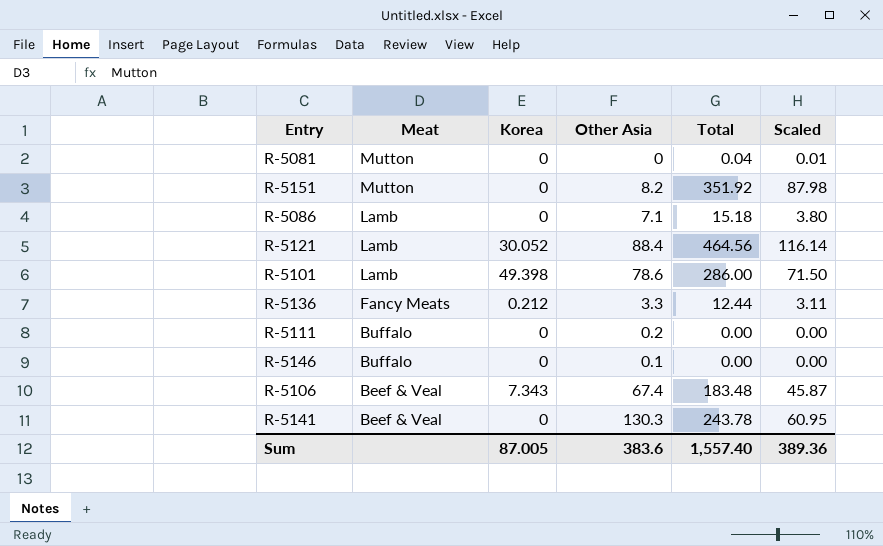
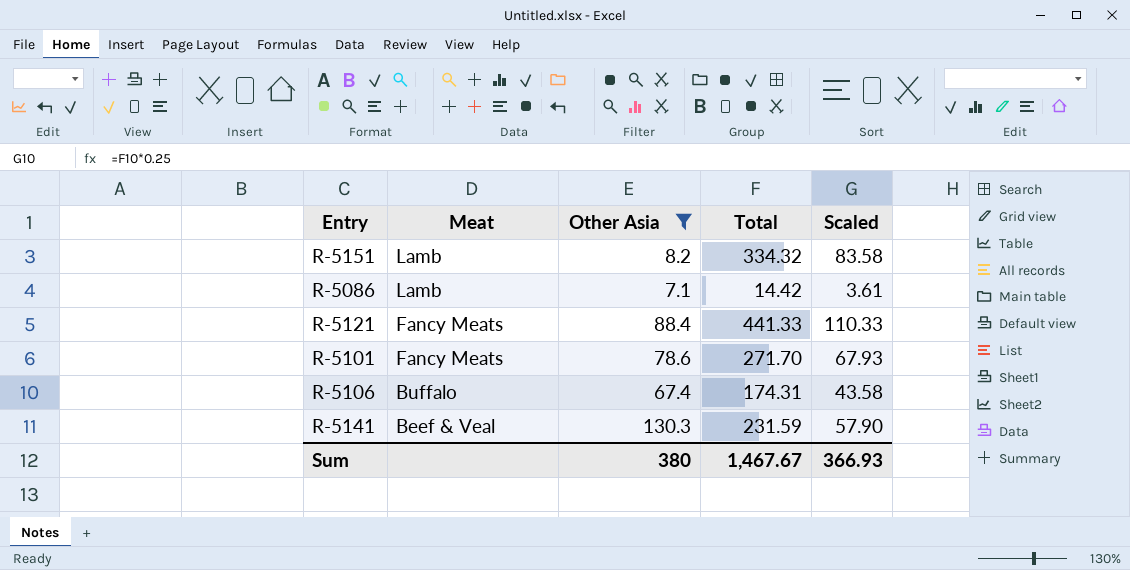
filter: none -> Other Asia >= 7.1
column Korea | position: 3 -> none
R-5151 | Meat: Mutton -> Lamb
R-5151 | Total: 351.92 -> 334.32
R-5151 | Scaled: 87.98 -> 83.58
R-5086 | Total: 15.18 -> 14.42
R-5086 | Scaled: 3.80 -> 3.61
R-5121 | Meat: Lamb -> Fancy Meats
R-5121 | Total: 464.56 -> 441.33
R-5121 | Scaled: 116.14 -> 110.33
R-5101 | Meat: Lamb -> Fancy Meats
R-5101 | Total: 286.00 -> 271.70
R-5101 | Scaled: 71.50 -> 67.93
R-5106 | Meat: Beef & Veal -> Buffalo
R-5106 | Total: 183.48 -> 174.31
R-5106 | Scaled: 45.87 -> 43.58
R-5141 | Total: 243.78 -> 231.59
R-5141 | Scaled: 60.95 -> 57.90
Sum | Other Asia: 383.6 -> 380
Sum | Total: 1,557.40 -> 1,467.67
Sum | Scaled: 389.36 -> 366.93

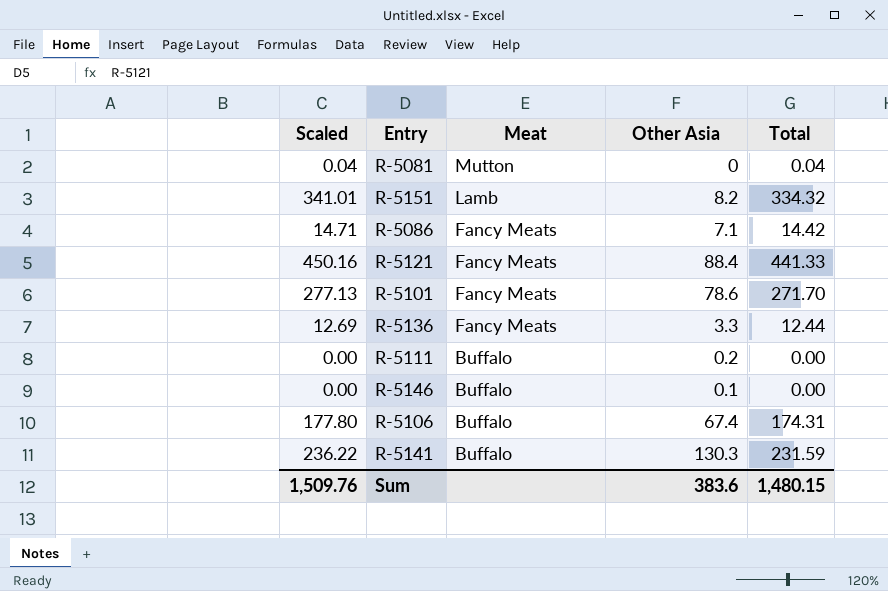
filter: Other Asia >= 7.1 -> none
column Scaled | formula: [Total] * 0.25 -> [Total] * 1.02
column Scaled | position: 5 -> 1
R-5086 | Meat: Lamb -> Fancy Meats
R-5141 | Meat: Beef & Veal -> Buffalo
Sum | Scaled: 366.93 -> 1,509.76
Sum | Other Asia: 380 -> 383.6
Sum | Total: 1,467.67 -> 1,480.15

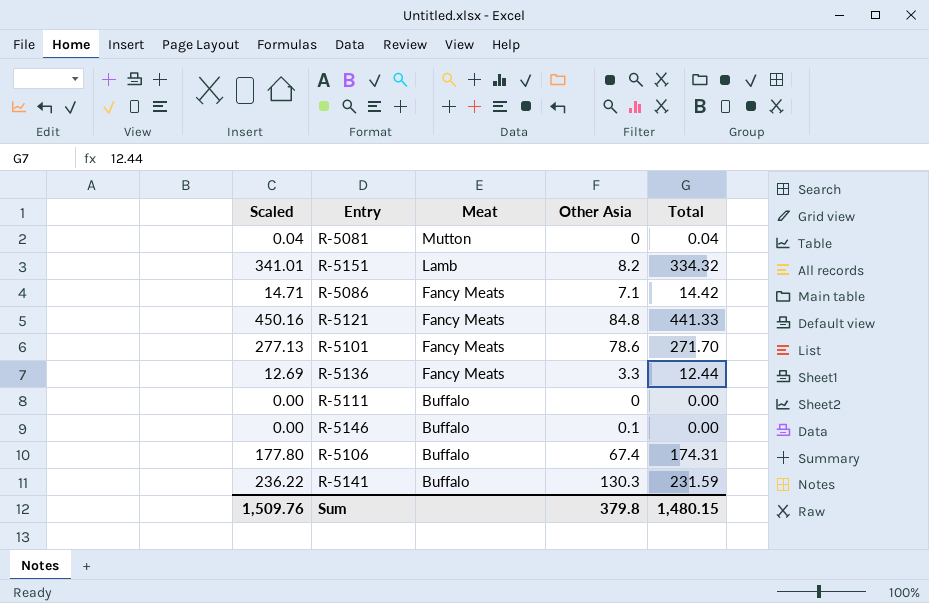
R-5121 | Other Asia: 88.4 -> 84.8
R-5111 | Other Asia: 0.2 -> 0
Sum | Other Asia: 383.6 -> 379.8

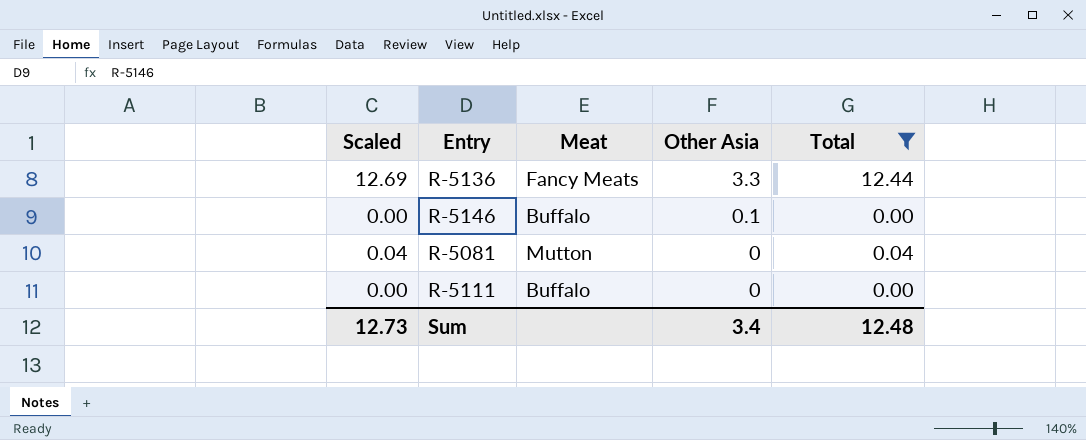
filter: none -> Total <= 12.44
row order: Meat descending -> Other Asia descending
Sum | Scaled: 1,509.76 -> 12.73
Sum | Other Asia: 379.8 -> 3.4
Sum | Total: 1,480.15 -> 12.48

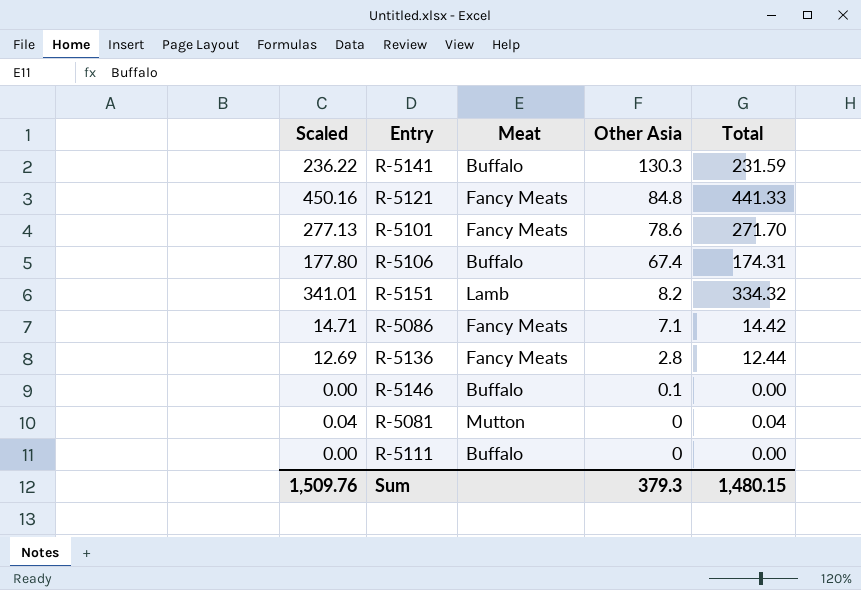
filter: Total <= 12.44 -> none
R-5136 | Other Asia: 3.3 -> 2.8
Sum | Scaled: 12.73 -> 1,509.76
Sum | Other Asia: 3.4 -> 379.3
Sum | Total: 12.48 -> 1,480.15

